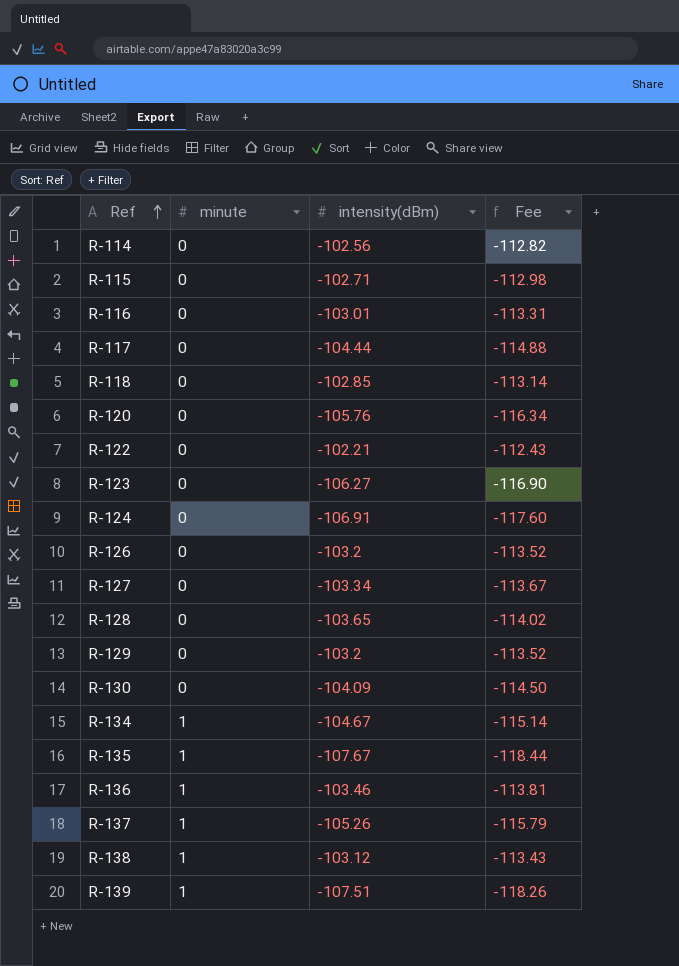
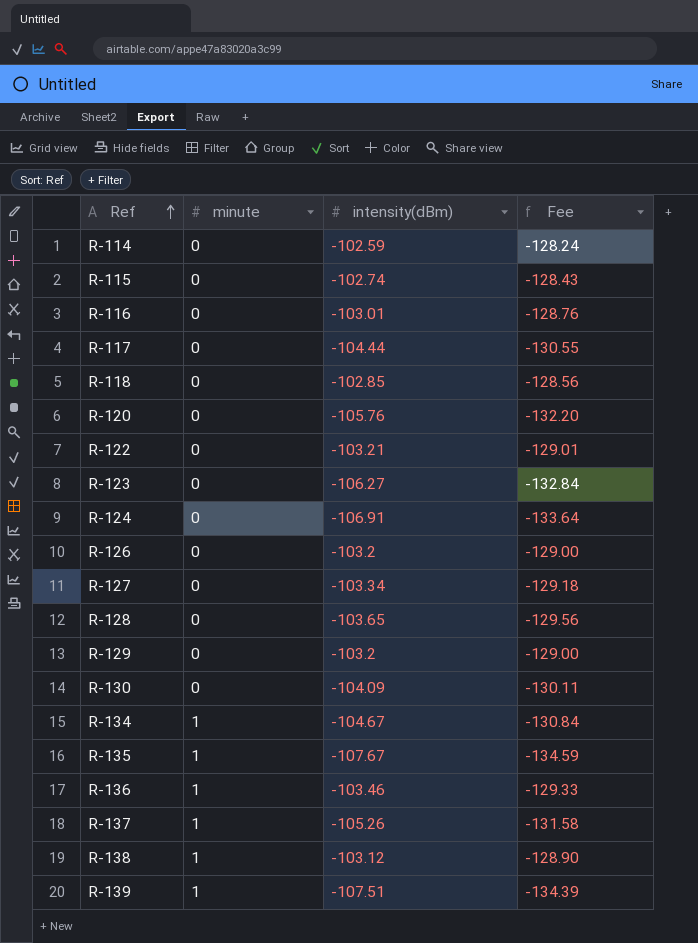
column Fee | formula: [intensity(dBm)] * 1.1 -> [intensity(dBm)] * 1.25
R-114 | intensity(dBm): -102.56 -> -102.59
R-115 | intensity(dBm): -102.71 -> -102.74
R-122 | intensity(dBm): -102.21 -> -103.21

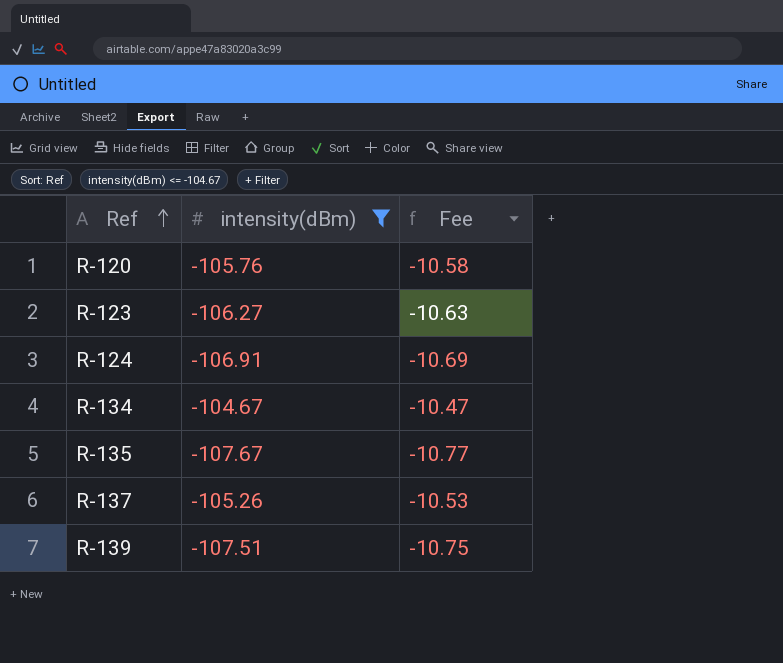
filter: none -> intensity(dBm) <= -104.67
column minute | position: 2 -> none
column Fee | formula: [intensity(dBm)] * 1.25 -> [intensity(dBm)] * 0.1

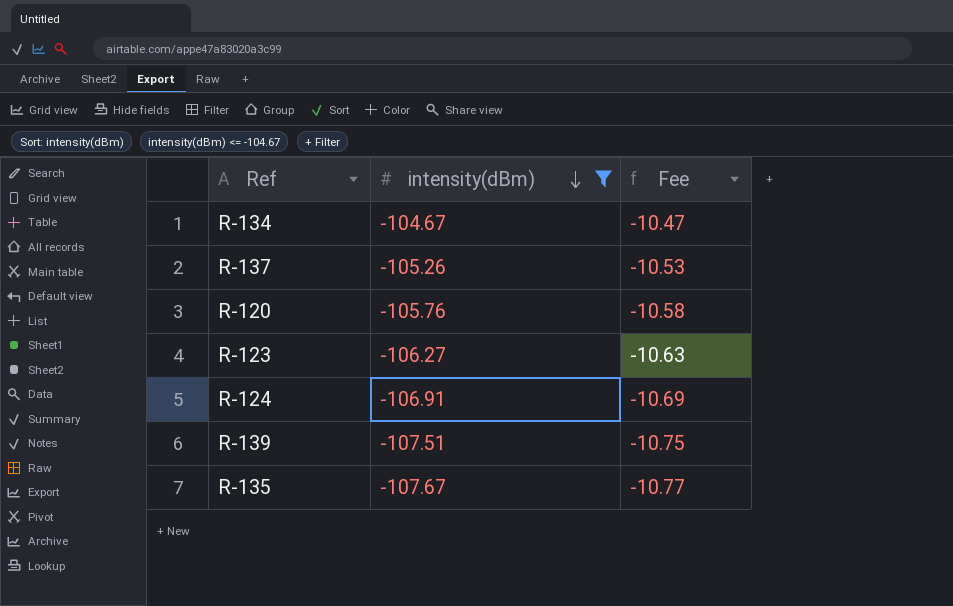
row order: Ref ascending -> intensity(dBm) descending

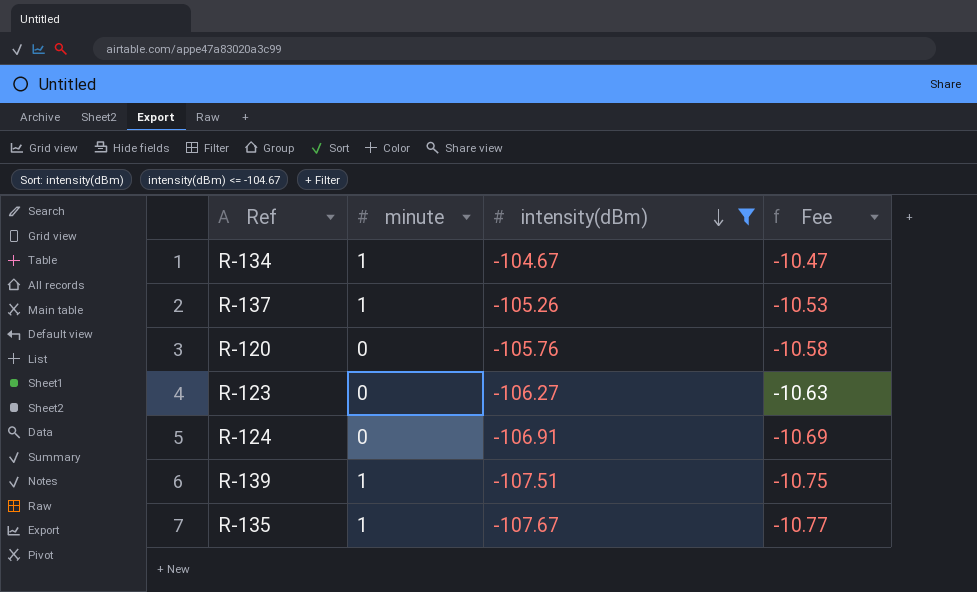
column minute | position: none -> 2

